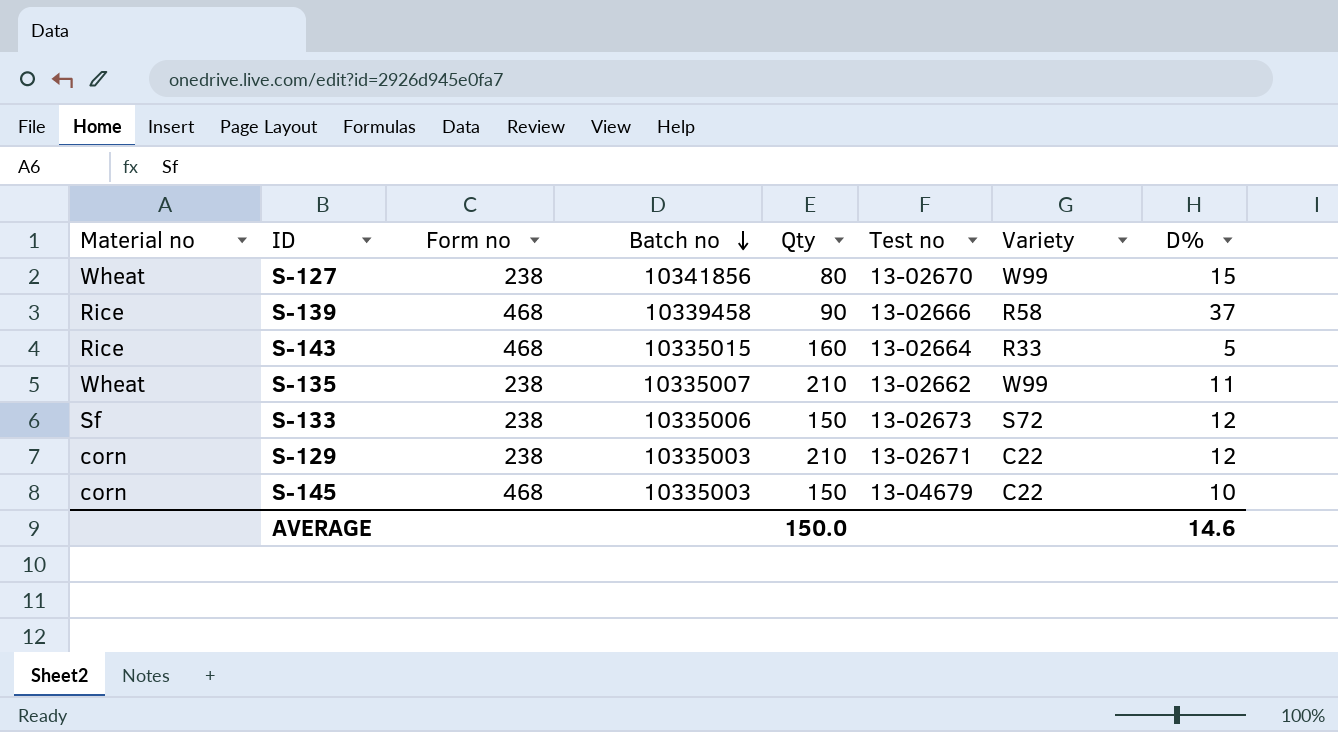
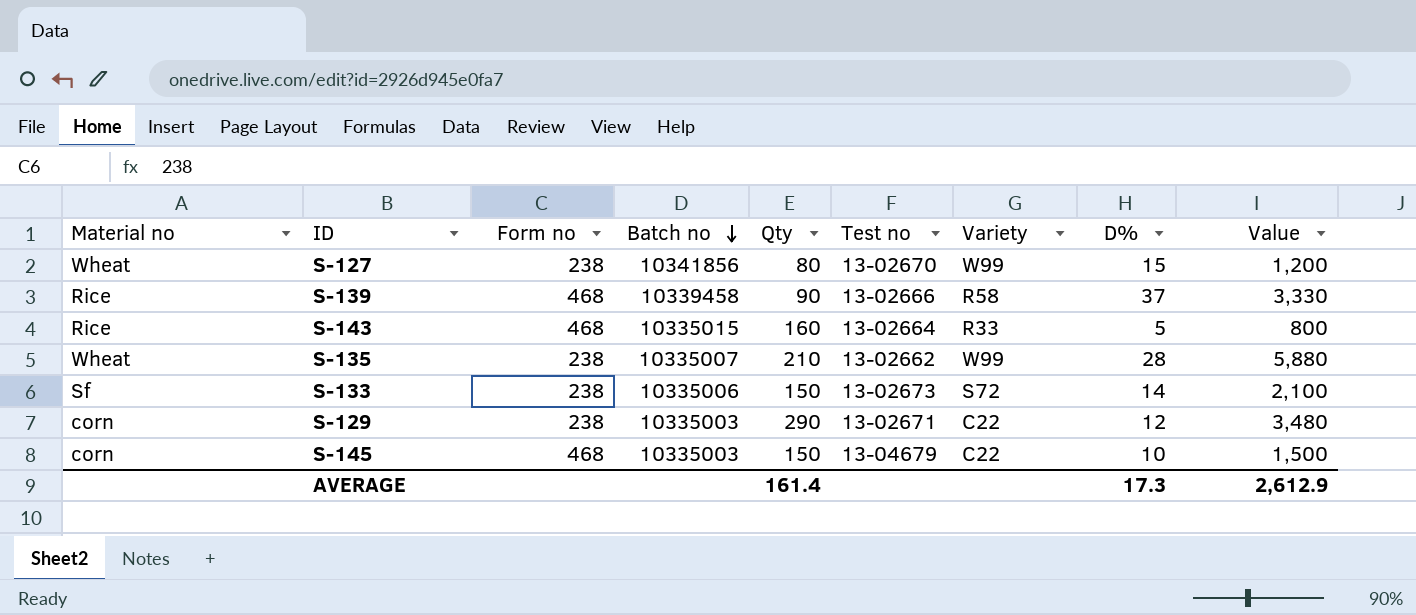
column Value | formula: none -> [Qty] * [D%]
S-135 | D%: 11 -> 28
S-133 | D%: 12 -> 14
S-129 | Qty: 210 -> 290
AVERAGE | Qty: 150.0 -> 161.4
AVERAGE | D%: 14.6 -> 17.3

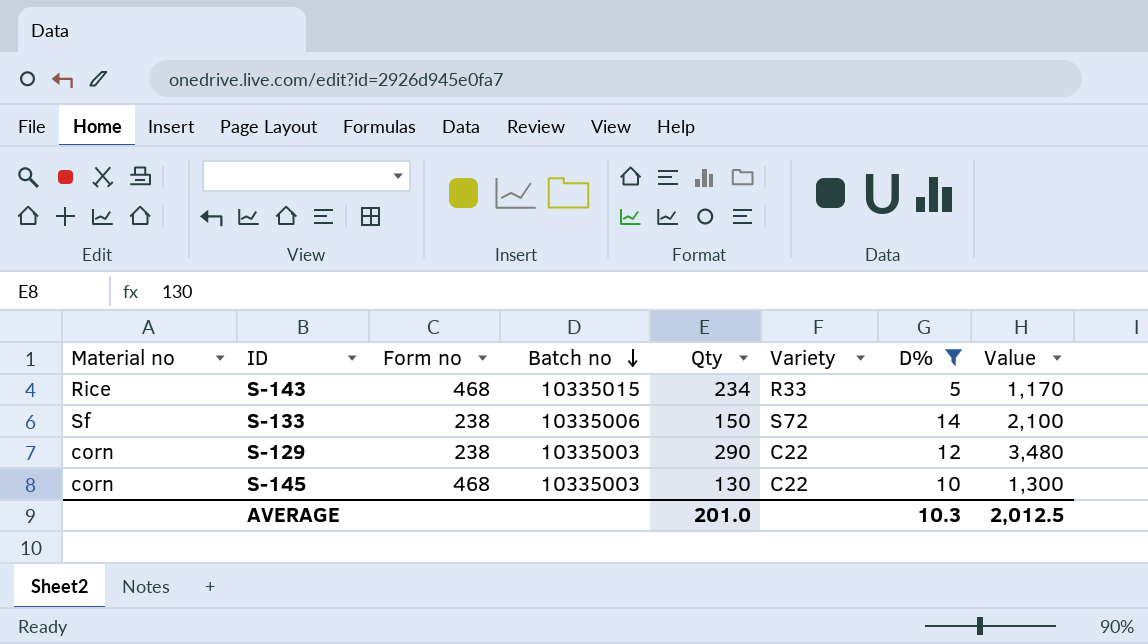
filter: none -> D% <= 14
column Test no | position: 6 -> none
S-143 | Qty: 160 -> 234
S-143 | Value: 800 -> 1,170
S-145 | Qty: 150 -> 130
S-145 | Value: 1,500 -> 1,300
AVERAGE | Qty: 161.4 -> 201.0
AVERAGE | D%: 17.3 -> 10.3
AVERAGE | Value: 2,612.9 -> 2,012.5

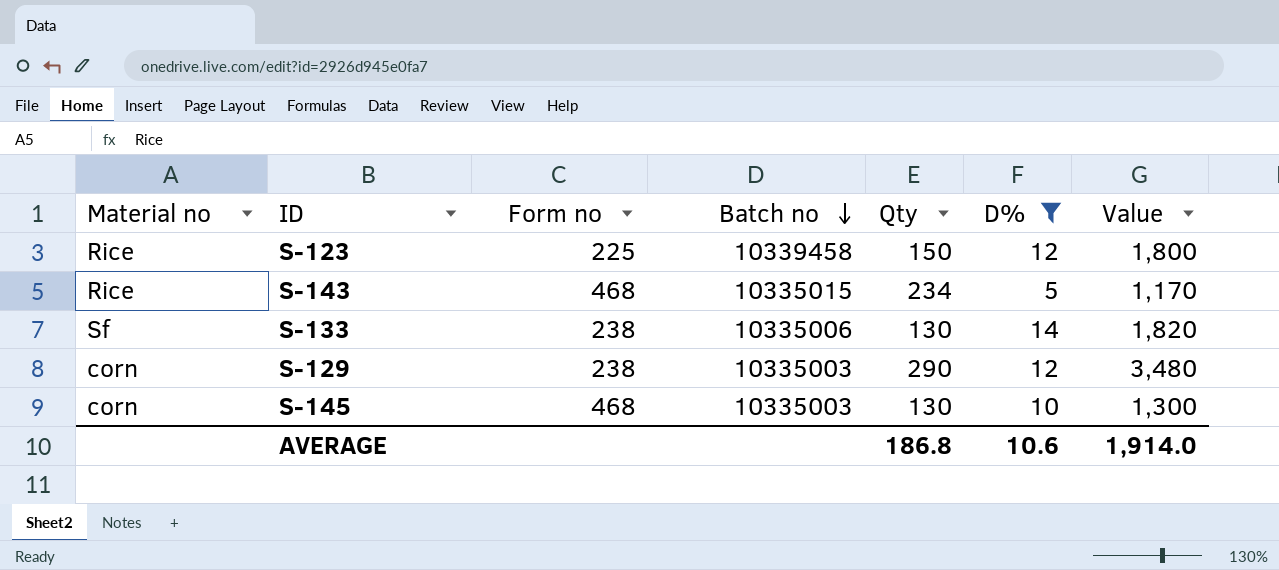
column Variety | position: 6 -> none
row S-123: none -> Rice | 225 | 10339458 | 150 | 12 | 1,800
S-133 | Qty: 150 -> 130
S-133 | Value: 2,100 -> 1,820
AVERAGE | Qty: 201.0 -> 186.8
AVERAGE | D%: 10.3 -> 10.6
AVERAGE | Value: 2,012.5 -> 1,914.0

